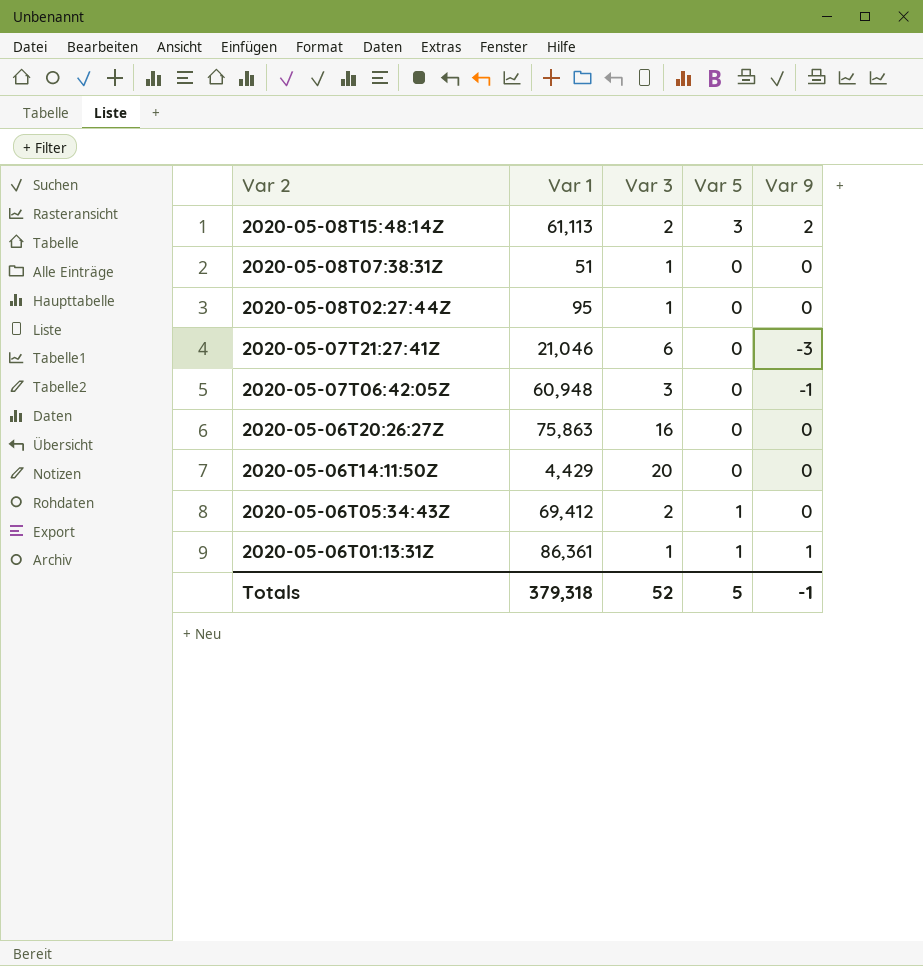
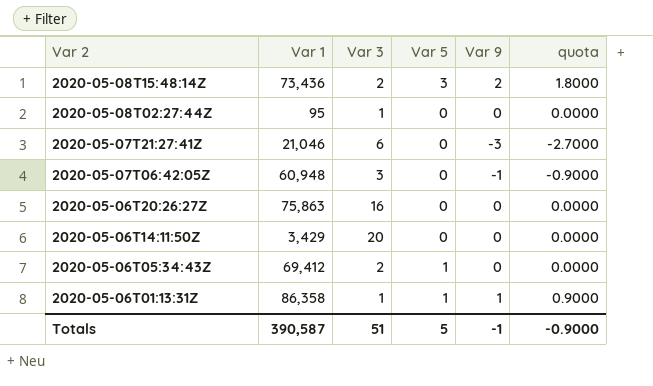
column quota | formula: none -> [Var 9] * 0.9
row 2020-05-08T07:38:31Z: 51 | 1 | 0 | 0 -> none
2020-05-08T15:48:14Z | Var 1: 61,113 -> 73,436
2020-05-06T14:11:50Z | Var 1: 4,429 -> 3,429
2020-05-06T01:13:31Z | Var 1: 86,361 -> 86,358
Totals | Var 1: 379,318 -> 390,587
Totals | Var 3: 52 -> 51

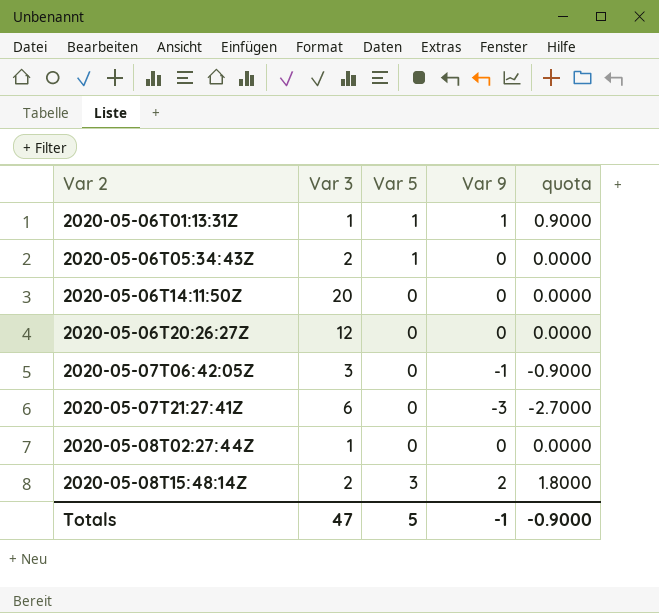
row order: Var 2 descending -> Var 2 ascending
column Var 1 | position: 2 -> none
2020-05-06T20:26:27Z | Var 3: 16 -> 12
Totals | Var 3: 51 -> 47

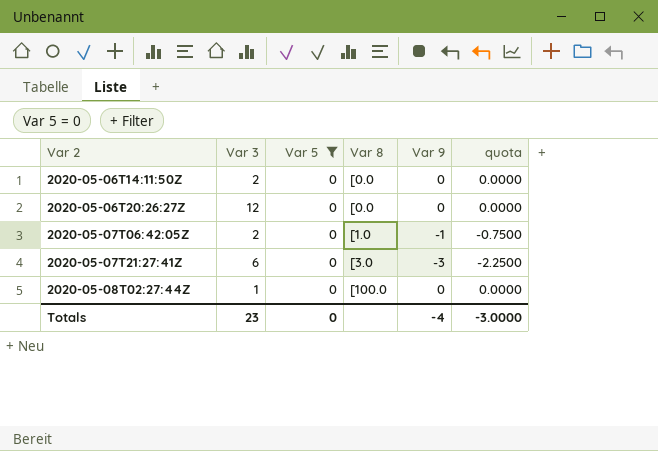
filter: none -> Var 5 = 0
column Var 8 | position: none -> 4
column quota | formula: [Var 9] * 0.9 -> [Var 9] * 0.75
2020-05-06T14:11:50Z | Var 3: 20 -> 2
2020-05-07T06:42:05Z | Var 3: 3 -> 2
Totals | Var 3: 47 -> 23
Totals | Var 5: 5 -> 0
Totals | Var 9: -1 -> -4
Totals | quota: -0.9000 -> -3.0000

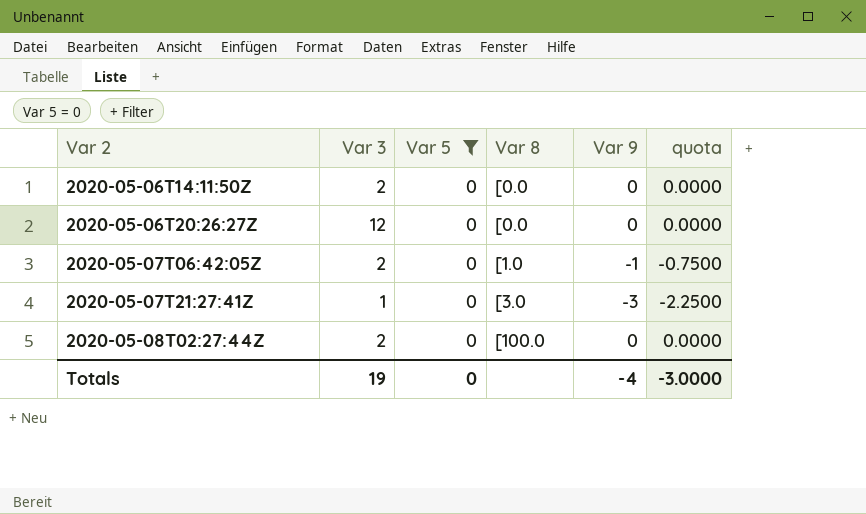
2020-05-07T21:27:41Z | Var 3: 6 -> 1
2020-05-08T02:27:44Z | Var 3: 1 -> 2
Totals | Var 3: 23 -> 19

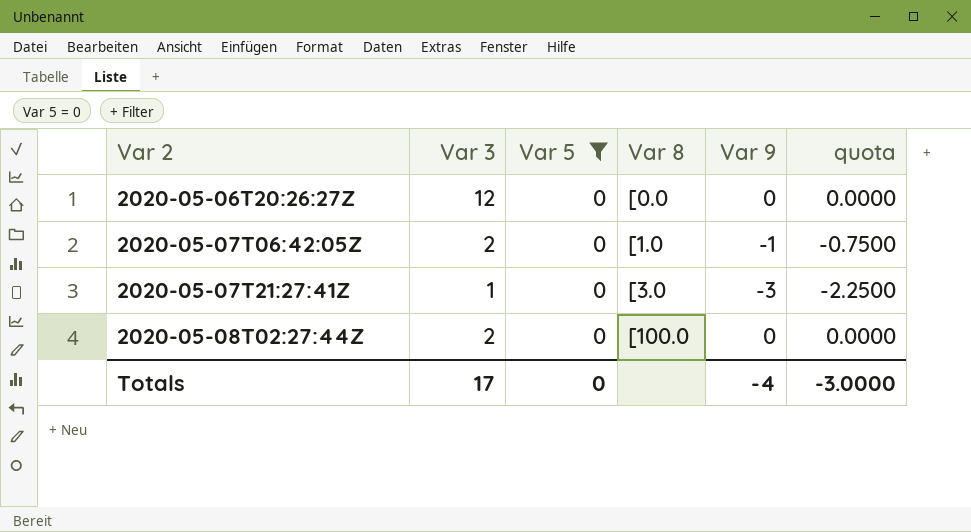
row 2020-05-06T14:11:50Z: 2 | 0 | [0.0 | 0 | 0.0000 -> none
Totals | Var 3: 19 -> 17

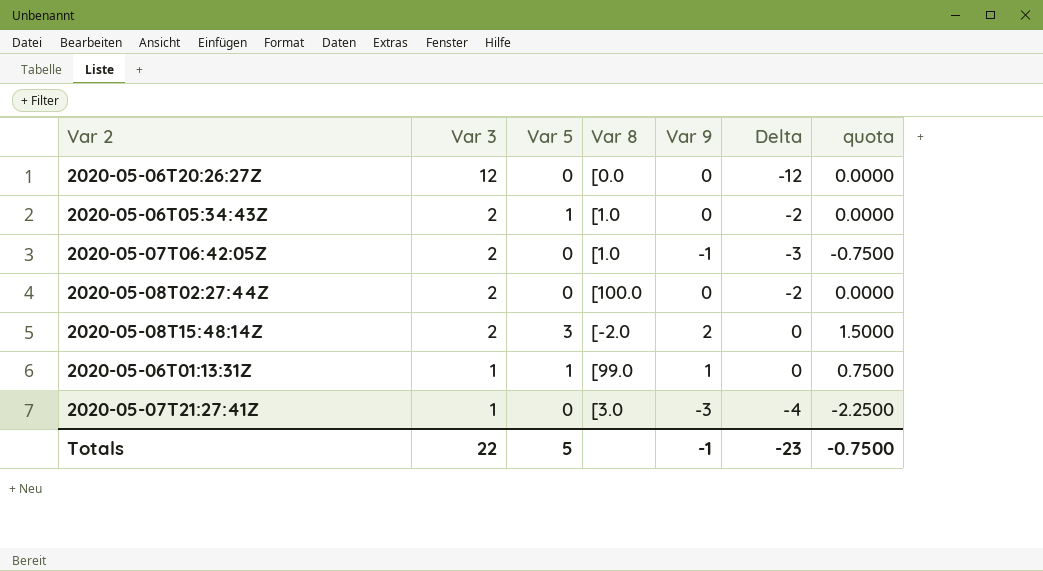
filter: Var 5 = 0 -> none
row order: Var 2 ascending -> Var 3 descending
column Delta | formula: none -> [Var 9] - [Var 3]
Totals | Var 3: 17 -> 22
Totals | Var 5: 0 -> 5
Totals | Var 9: -4 -> -1
Totals | quota: -3.0000 -> -0.7500

